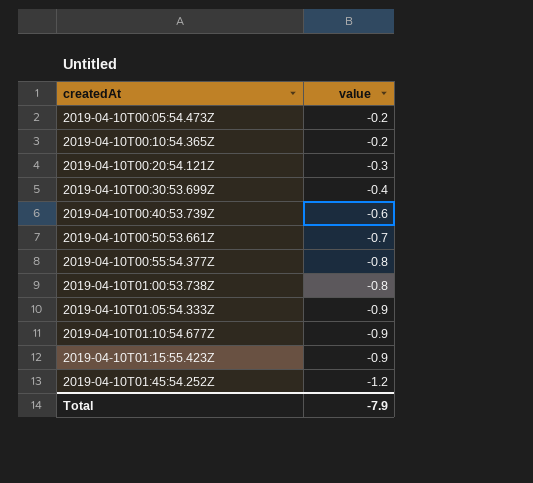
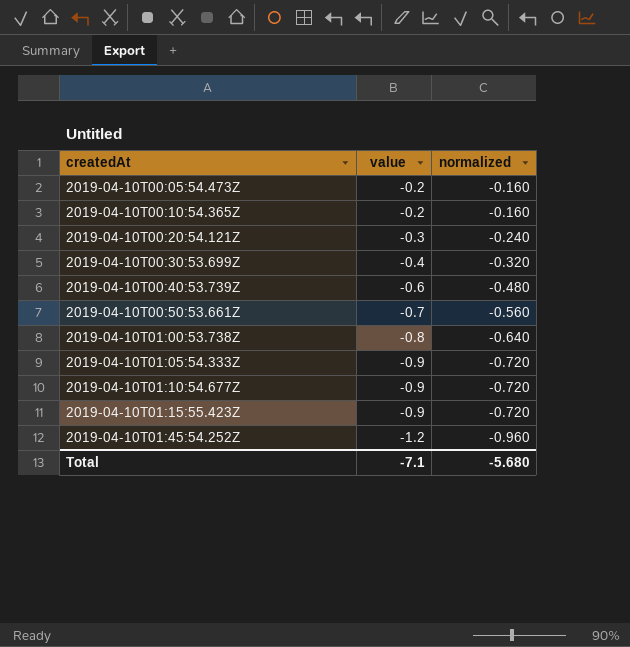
column normalized | formula: none -> [value] * 0.8
row 2019-04-10T00:55:54.377Z: -0.8 -> none
Total | value: -7.9 -> -7.1

